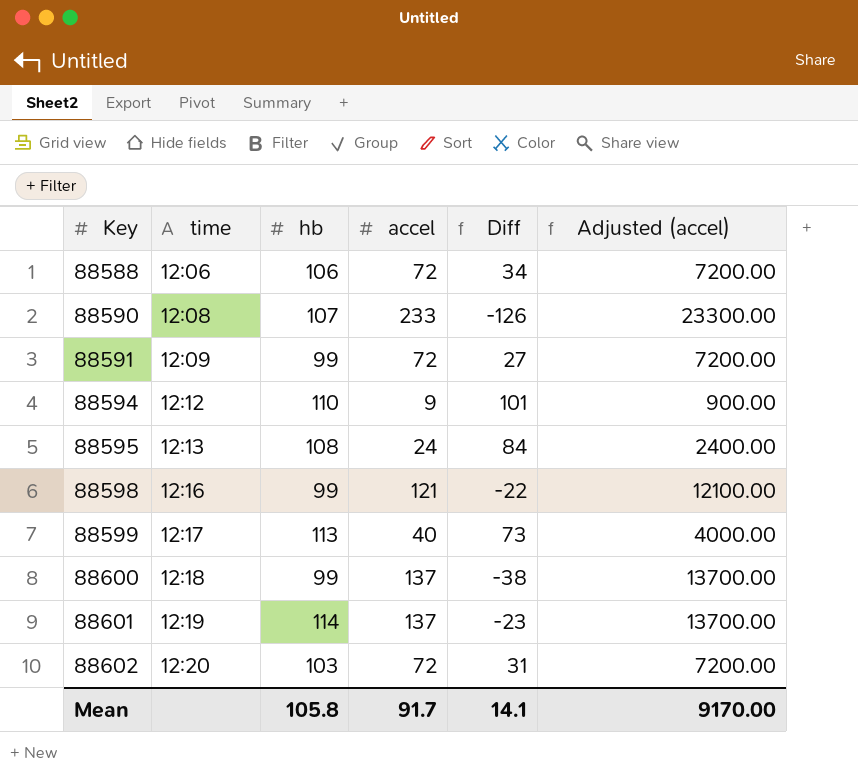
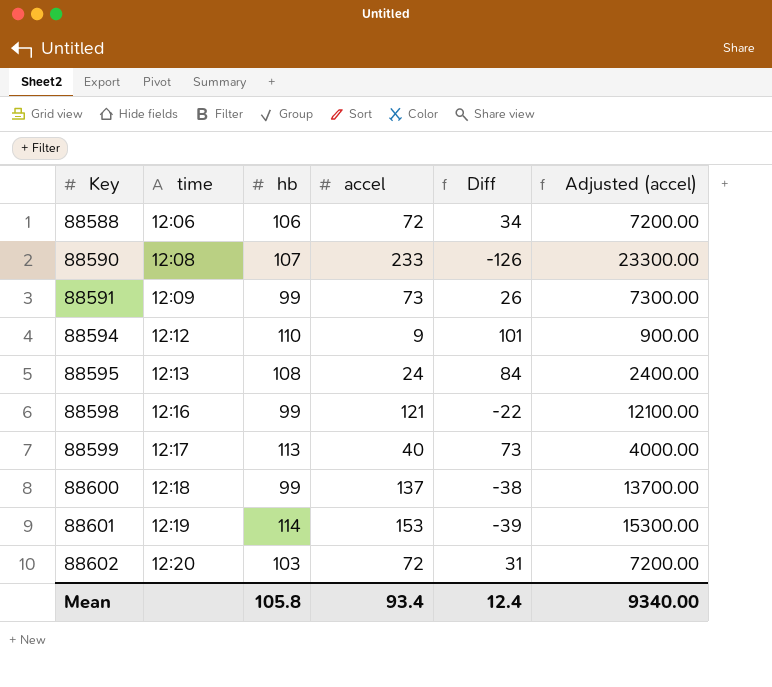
88591 | accel: 72 -> 73
88591 | Diff: 27 -> 26
88591 | Adjusted (accel): 7200.00 -> 7300.00
88601 | accel: 137 -> 153
88601 | Diff: -23 -> -39
88601 | Adjusted (accel): 13700.00 -> 15300.00
Mean | accel: 91.7 -> 93.4
Mean | Diff: 14.1 -> 12.4
Mean | Adjusted (accel): 9170.00 -> 9340.00

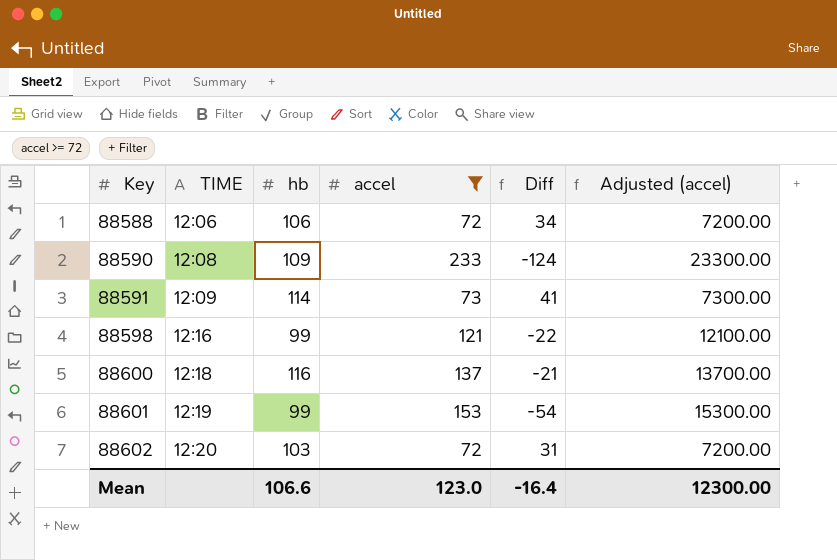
filter: none -> accel >= 72
column name: time -> TIME
88590 | hb: 107 -> 109
88590 | Diff: -126 -> -124
88591 | hb: 99 -> 114
88591 | Diff: 26 -> 41
88600 | hb: 99 -> 116
88600 | Diff: -38 -> -21
88601 | hb: 114 -> 99
88601 | Diff: -39 -> -54
Mean | hb: 105.8 -> 106.6
Mean | accel: 93.4 -> 123.0
Mean | Diff: 12.4 -> -16.4
Mean | Adjusted (accel): 9340.00 -> 12300.00

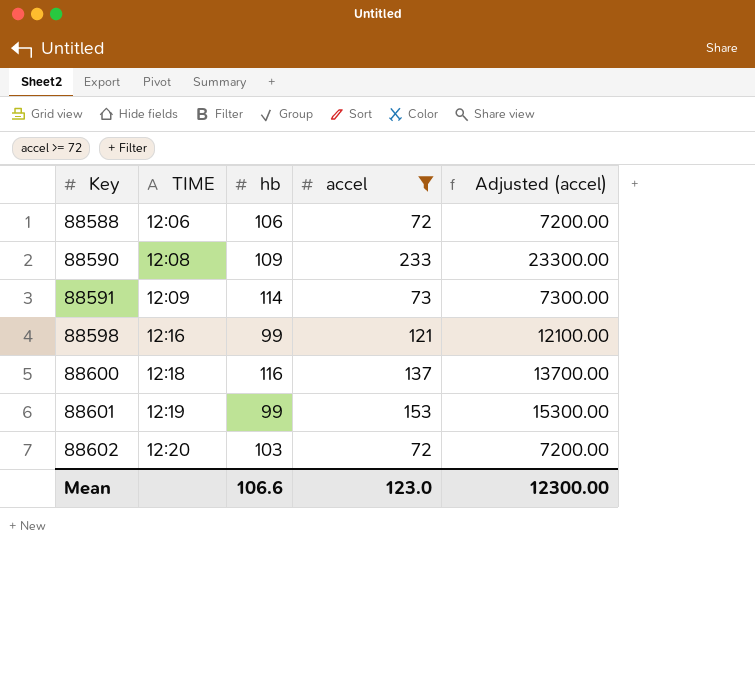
column Diff | formula: [hb] - [accel] -> none

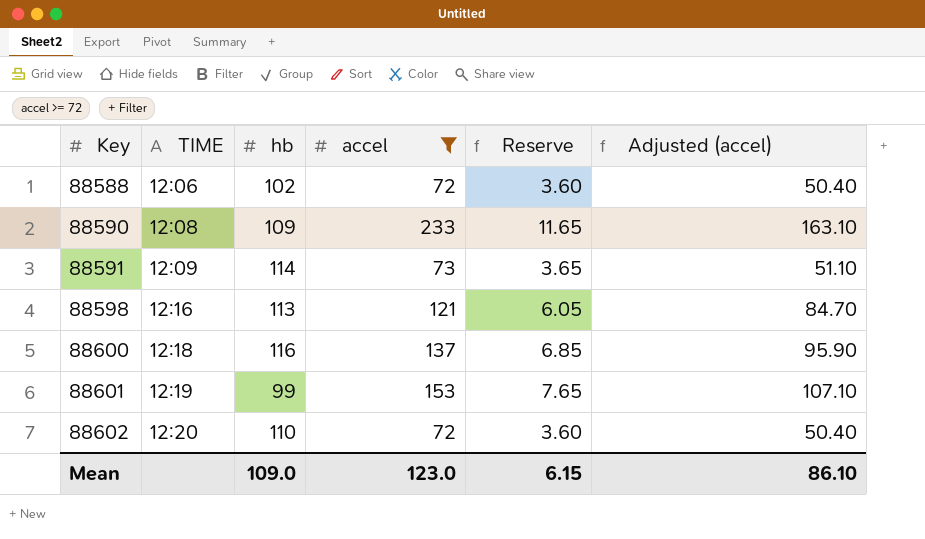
column Reserve | formula: none -> [accel] * 0.05
column Adjusted (accel) | formula: [accel] * 100 -> [accel] * 0.7
88588 | hb: 106 -> 102
88598 | hb: 99 -> 113
88602 | hb: 103 -> 110
Mean | hb: 106.6 -> 109.0
Mean | Adjusted (accel): 12300.00 -> 86.10

